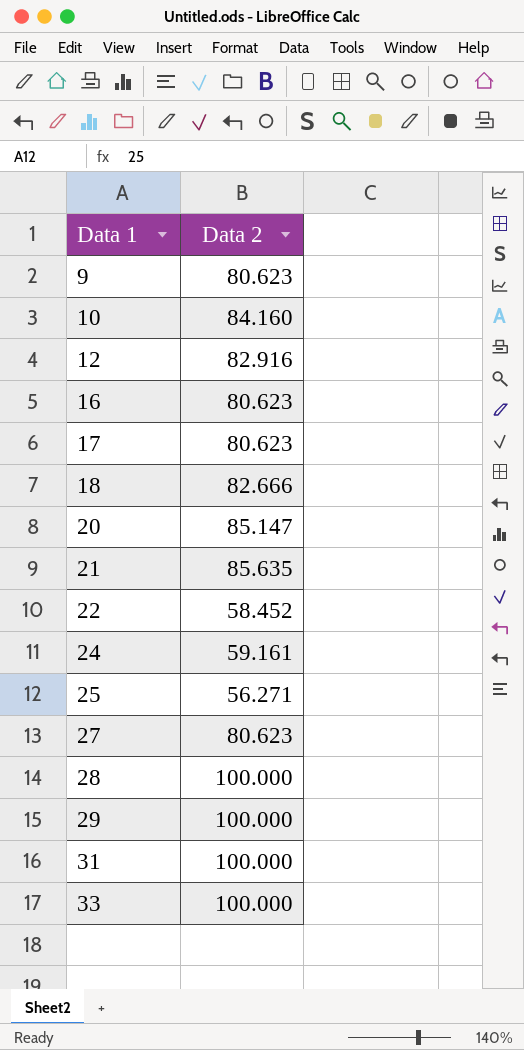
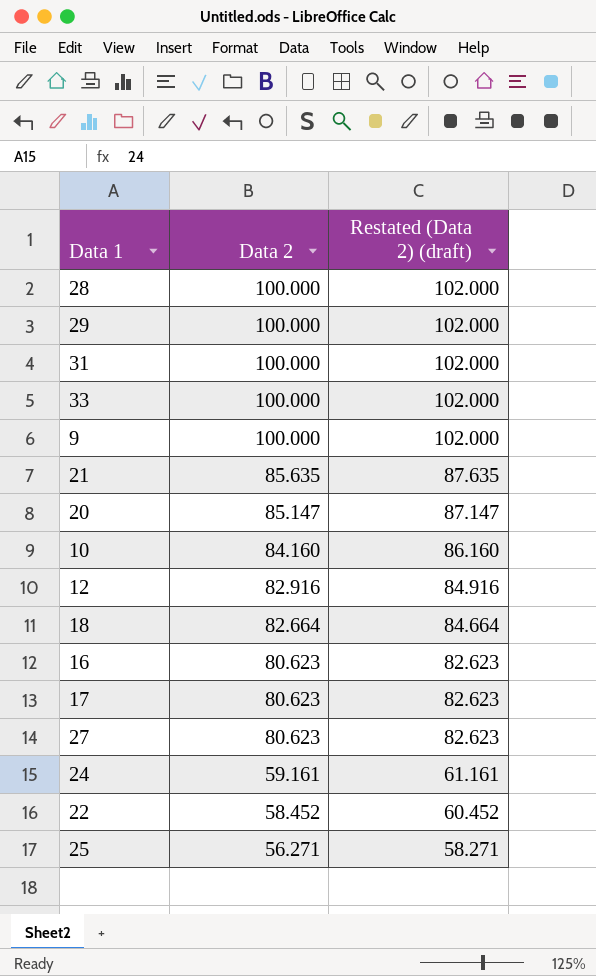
row order: Data 1 ascending -> Data 2 descending
column Restated (Data 2) (draft) | formula: none -> [Data 2] + 2
9 | Data 2: 80.623 -> 100.000
18 | Data 2: 82.666 -> 82.664

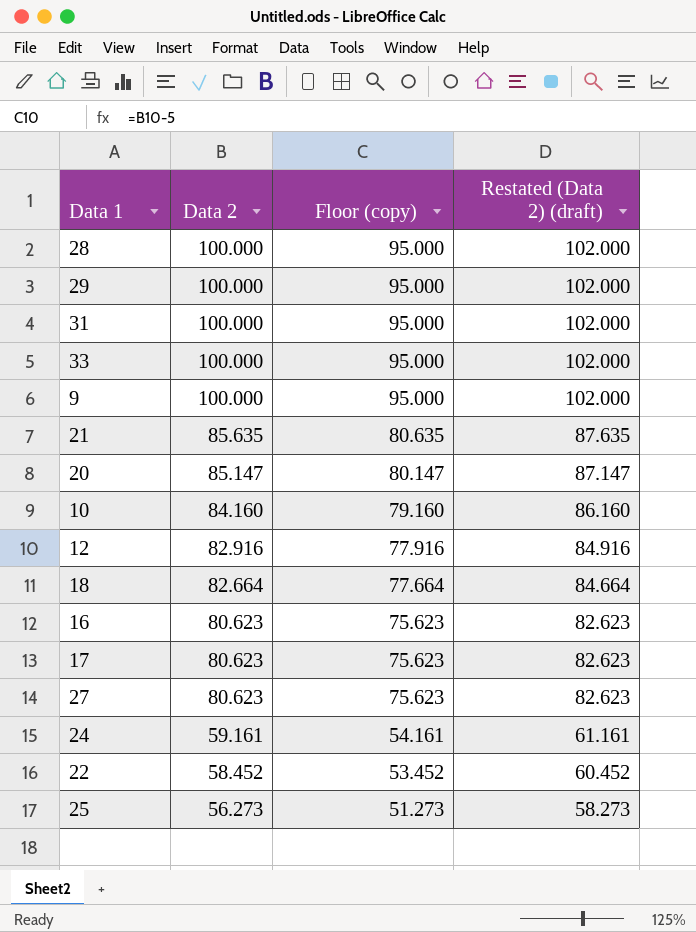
column Floor (copy) | formula: none -> [Data 2] - 5
25 | Data 2: 56.271 -> 56.273
25 | Restated (Data 2) (draft): 58.271 -> 58.273

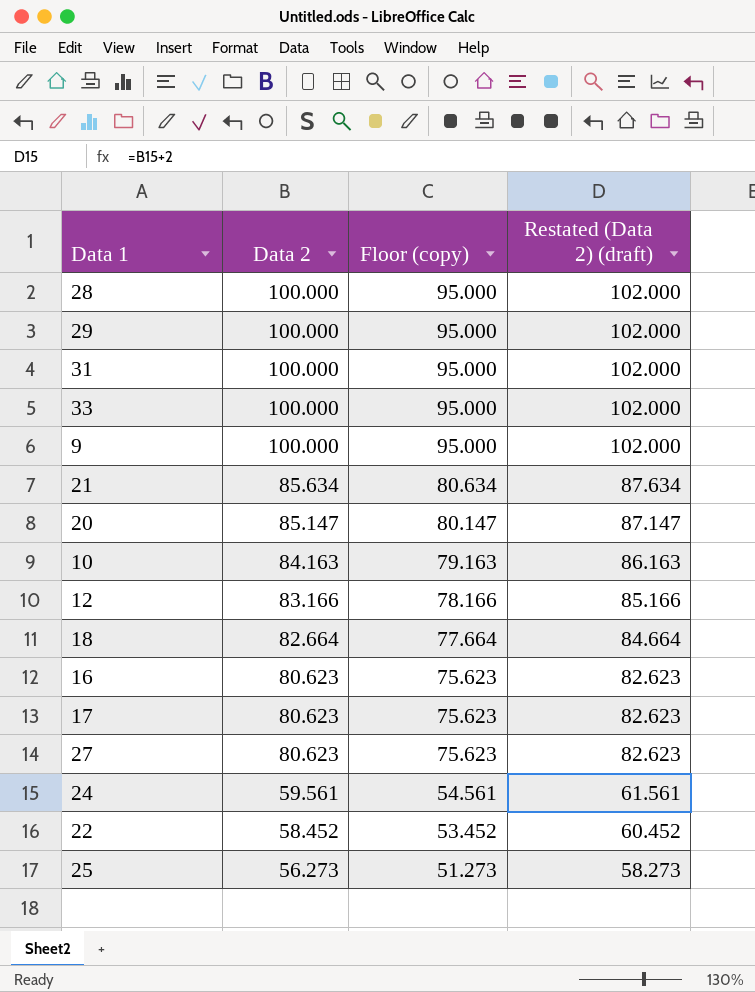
21 | Data 2: 85.635 -> 85.634
21 | Floor (copy): 80.635 -> 80.634
21 | Restated (Data 2) (draft): 87.635 -> 87.634
10 | Data 2: 84.160 -> 84.163
10 | Floor (copy): 79.160 -> 79.163
10 | Restated (Data 2) (draft): 86.160 -> 86.163
12 | Data 2: 82.916 -> 83.166
12 | Floor (copy): 77.916 -> 78.166
12 | Restated (Data 2) (draft): 84.916 -> 85.166
24 | Data 2: 59.161 -> 59.561
24 | Floor (copy): 54.161 -> 54.561
24 | Restated (Data 2) (draft): 61.161 -> 61.561

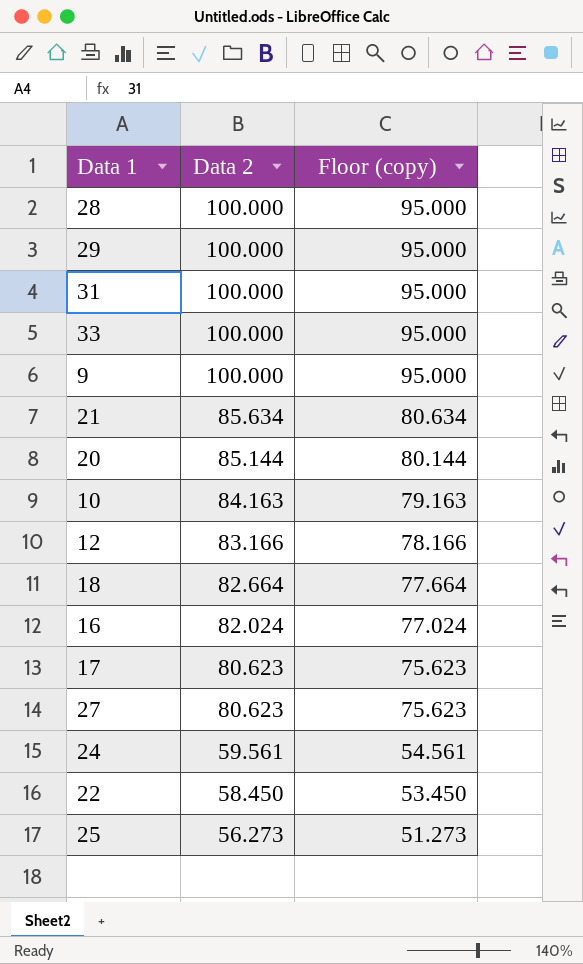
column Restated (Data 2) (draft) | formula: [Data 2] + 2 -> none
20 | Data 2: 85.147 -> 85.144
20 | Floor (copy): 80.147 -> 80.144
16 | Data 2: 80.623 -> 82.024
16 | Floor (copy): 75.623 -> 77.024
22 | Data 2: 58.452 -> 58.450
22 | Floor (copy): 53.452 -> 53.450

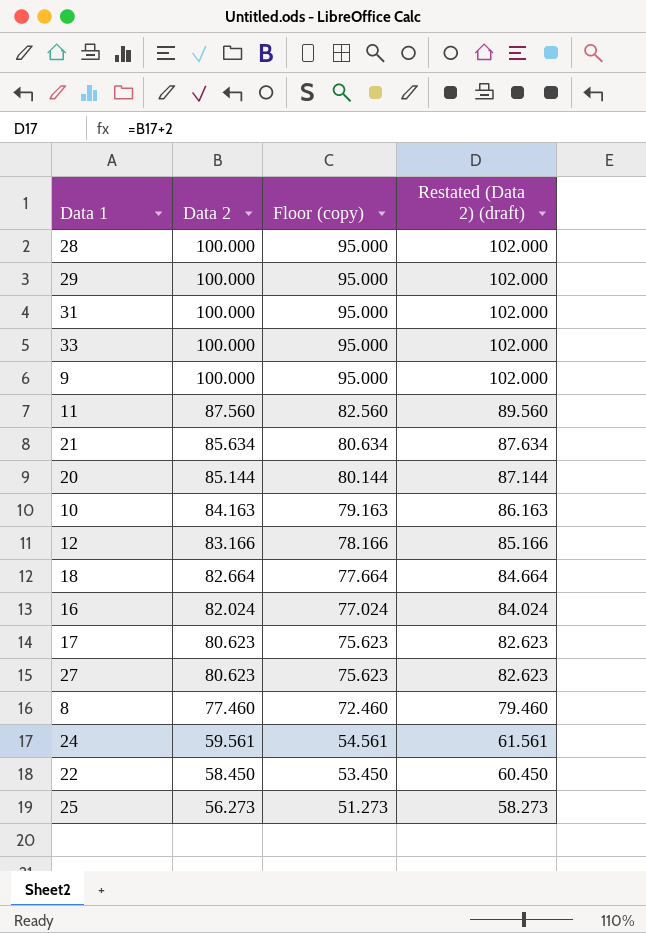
column Restated (Data 2) (draft) | formula: none -> [Data 2] + 2
row 11: none -> 87.560 | 82.560 | 89.560
row 8: none -> 77.460 | 72.460 | 79.460

